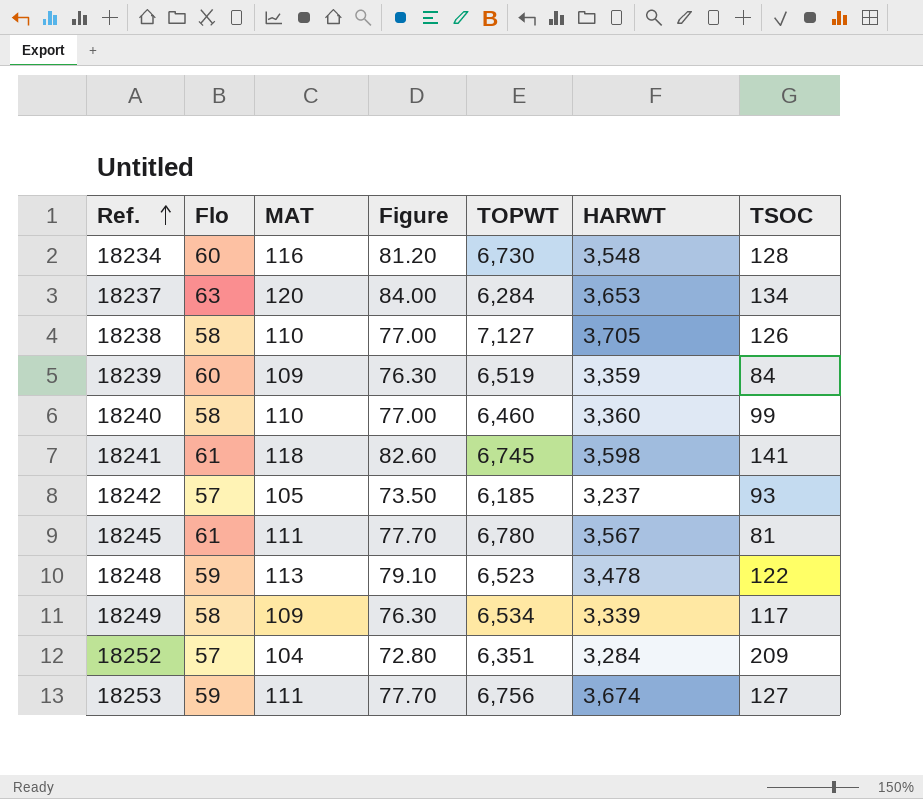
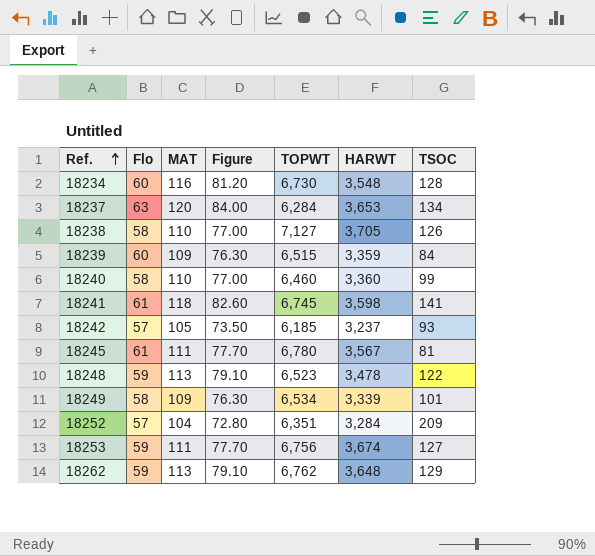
18239 | TOPWT: 6,519 -> 6,515
18249 | TSOC: 117 -> 101
row 18262: none -> 59 | 113 | 79.10 | 6,762 | 3,648 | 129

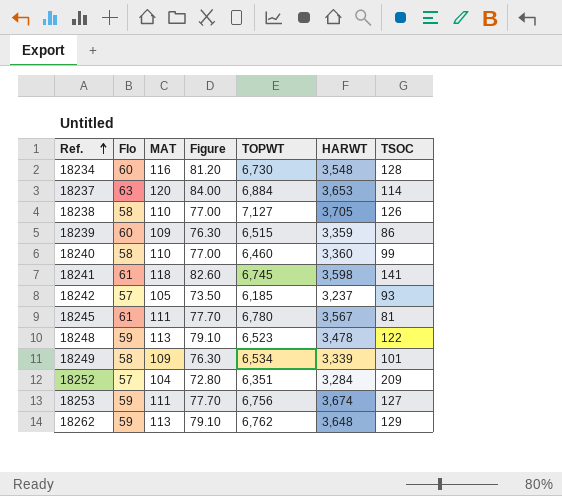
18237 | TOPWT: 6,284 -> 6,884
18237 | TSOC: 134 -> 114
18239 | TSOC: 84 -> 86

